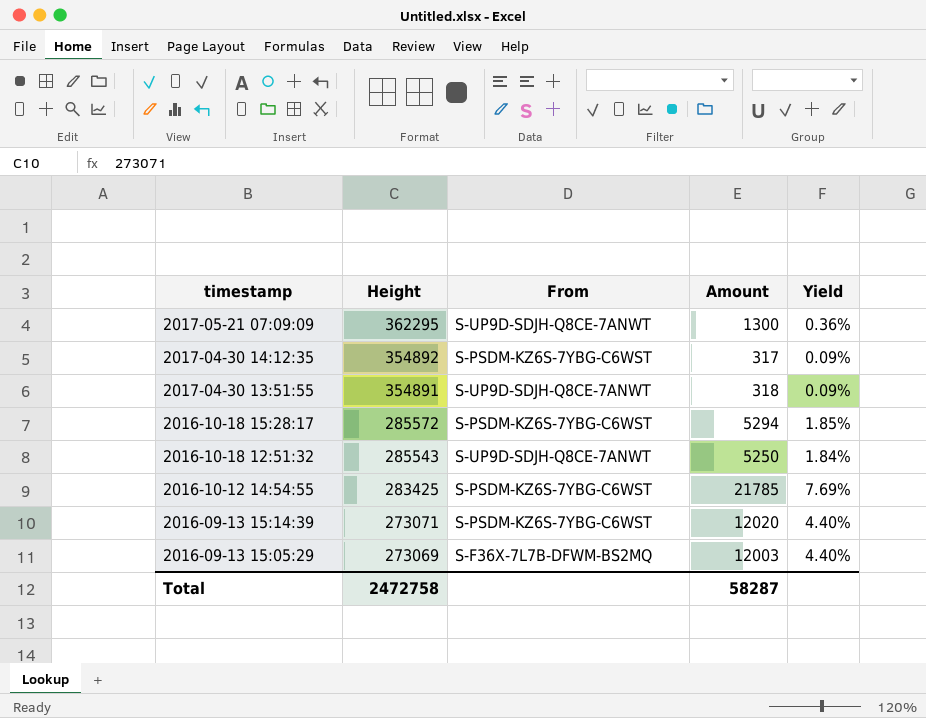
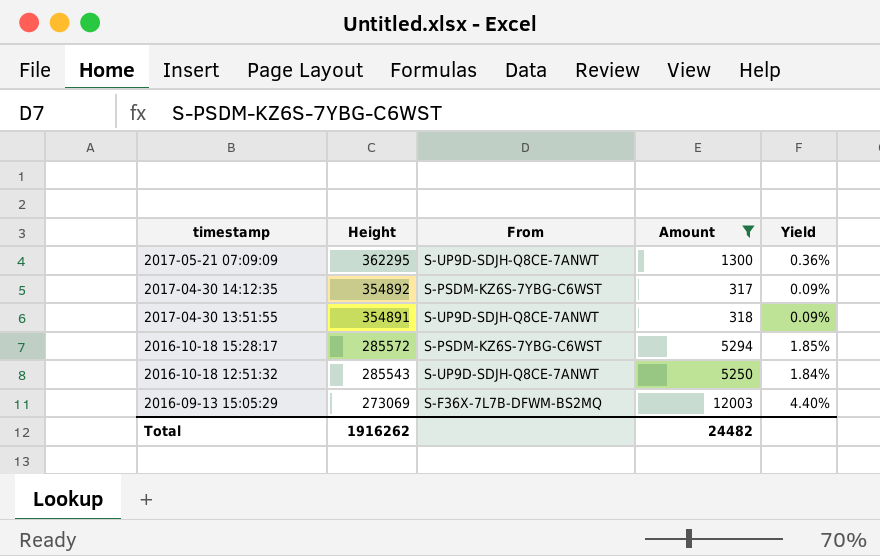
filter: none -> Amount <= 12003
Total | Height: 2472758 -> 1916262
Total | Amount: 58287 -> 24482

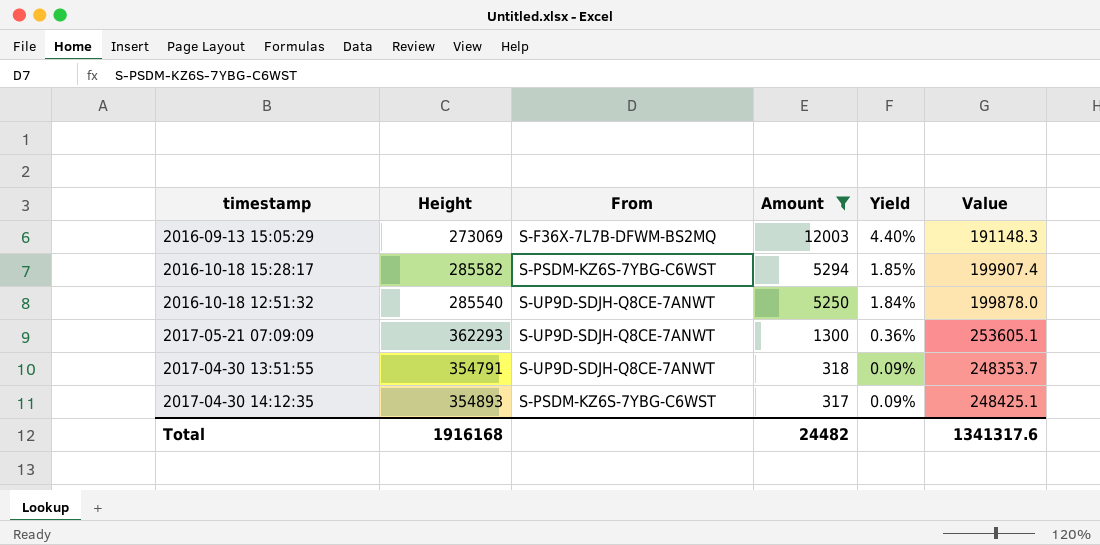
row order: timestamp descending -> Amount descending
column Value | formula: none -> [Height] * 0.7
2016-10-18 15:28:17 | Height: 285572 -> 285582
2016-10-18 12:51:32 | Height: 285543 -> 285540
2017-05-21 07:09:09 | Height: 362295 -> 362293
2017-04-30 13:51:55 | Height: 354891 -> 354791
2017-04-30 14:12:35 | Height: 354892 -> 354893
Total | Height: 1916262 -> 1916168

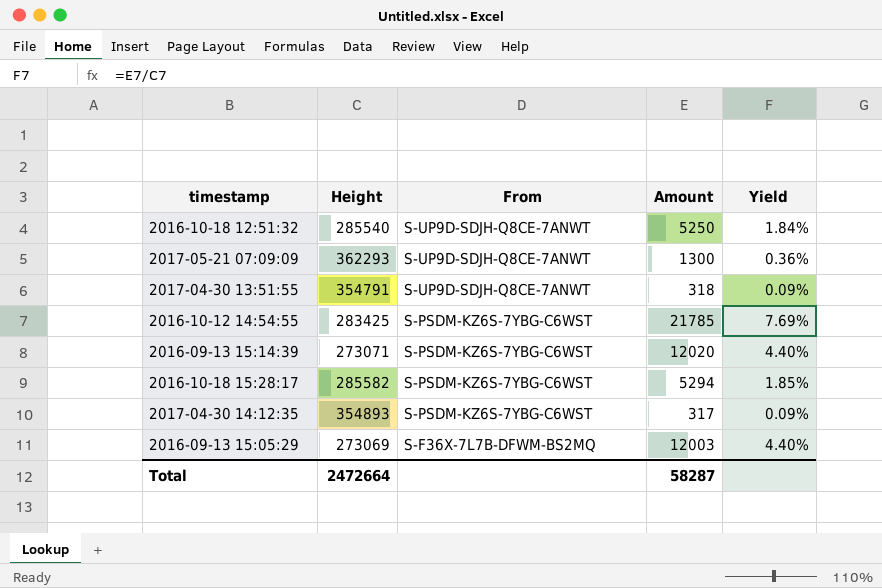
filter: Amount <= 12003 -> none
row order: Amount descending -> From descending
column Value | formula: [Height] * 0.7 -> none
Total | Height: 1916168 -> 2472664
Total | Amount: 24482 -> 58287

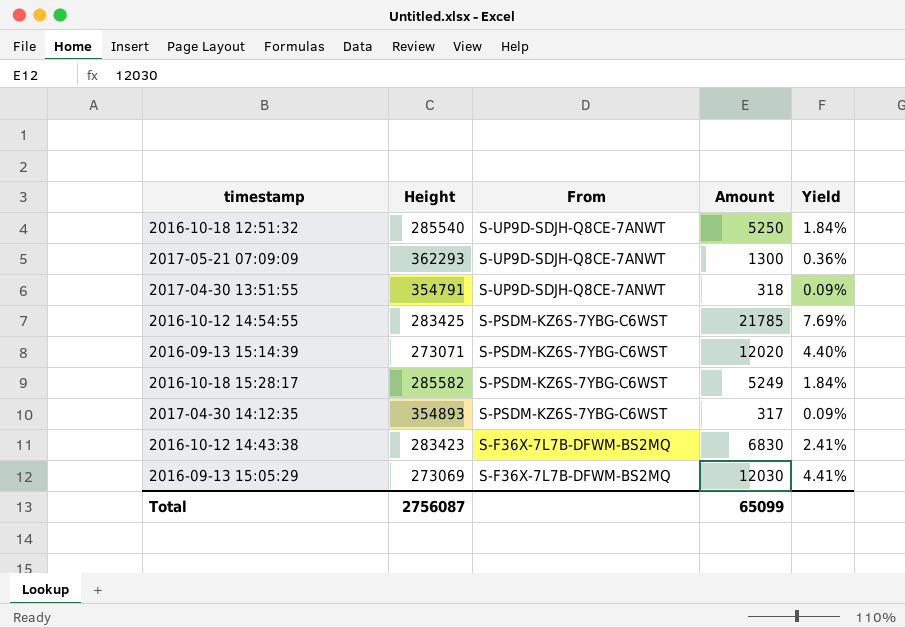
2016-10-18 15:28:17 | Amount: 5294 -> 5249
2016-10-18 15:28:17 | Yield: 1.85% -> 1.84%
row 2016-10-12 14:43:38: none -> 283423 | S-F36X-7L7B-DFWM-BS2MQ | 6830 | 2.41%
2016-09-13 15:05:29 | Amount: 12003 -> 12030
2016-09-13 15:05:29 | Yield: 4.40% -> 4.41%
Total | Height: 2472664 -> 2756087
Total | Amount: 58287 -> 65099

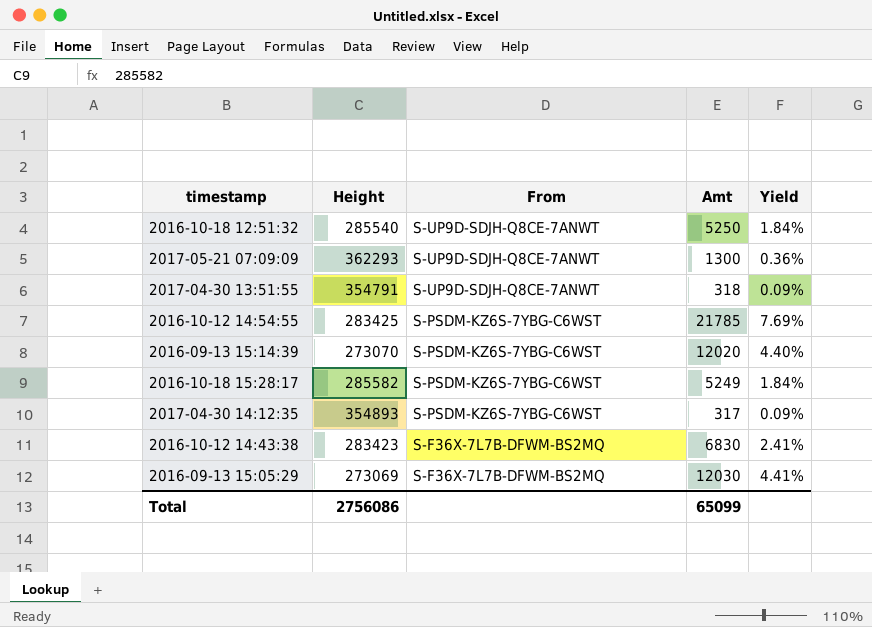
column name: Amount -> Amt
2016-09-13 15:14:39 | Height: 273071 -> 273070
Total | Height: 2756087 -> 2756086

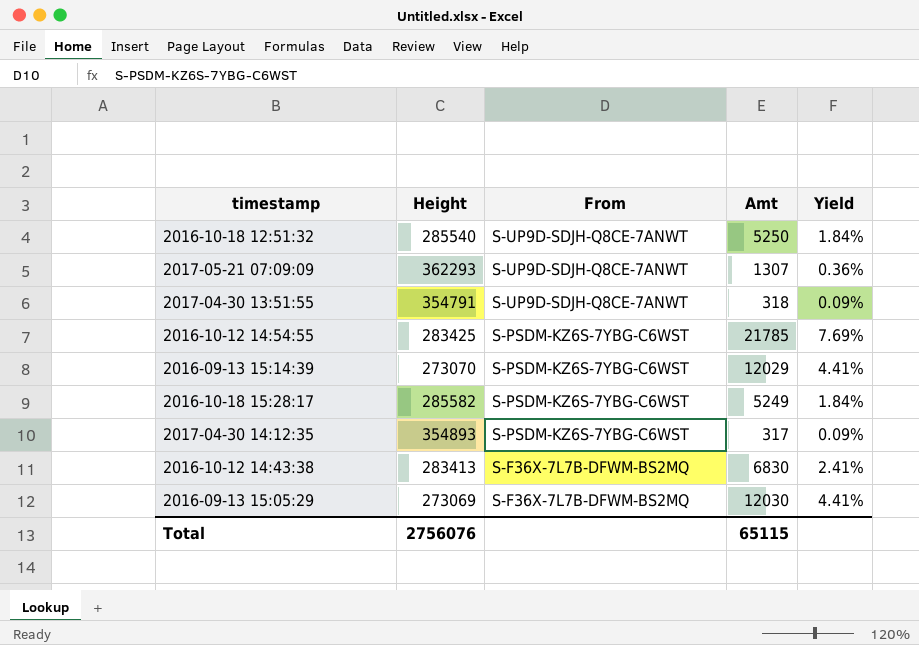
2017-05-21 07:09:09 | Amt: 1300 -> 1307
2016-09-13 15:14:39 | Amt: 12020 -> 12029
2016-09-13 15:14:39 | Yield: 4.40% -> 4.41%
2016-10-12 14:43:38 | Height: 283423 -> 283413
Total | Height: 2756086 -> 2756076
Total | Amt: 65099 -> 65115

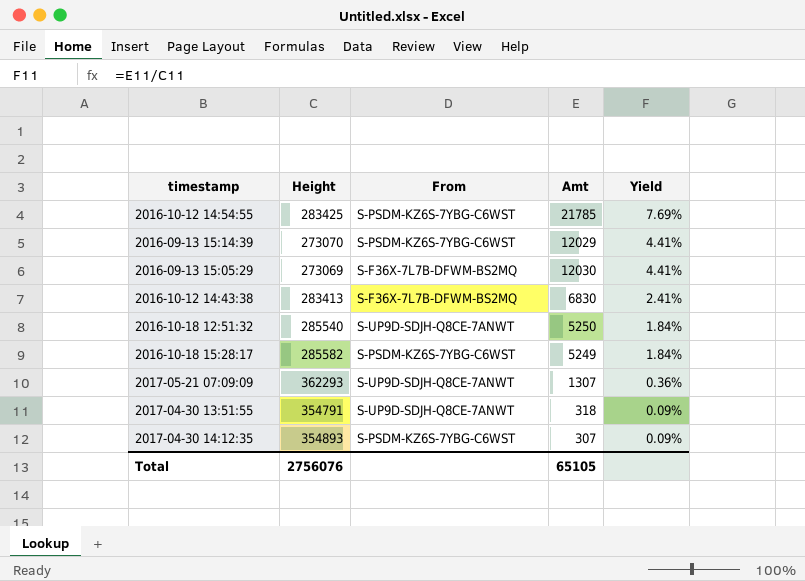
row order: From descending -> Yield descending
2017-04-30 14:12:35 | Amt: 317 -> 307
Total | Amt: 65115 -> 65105

